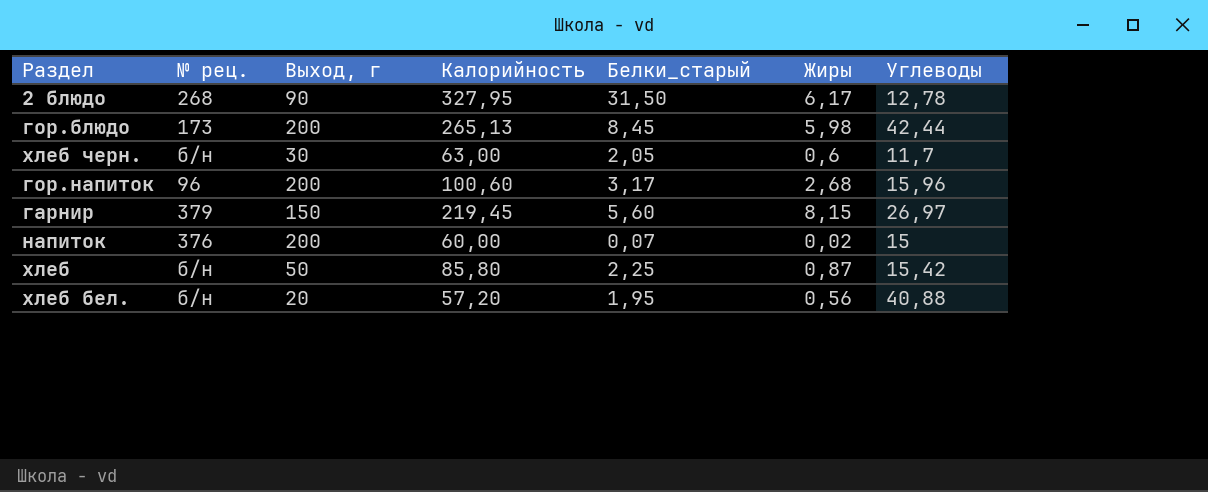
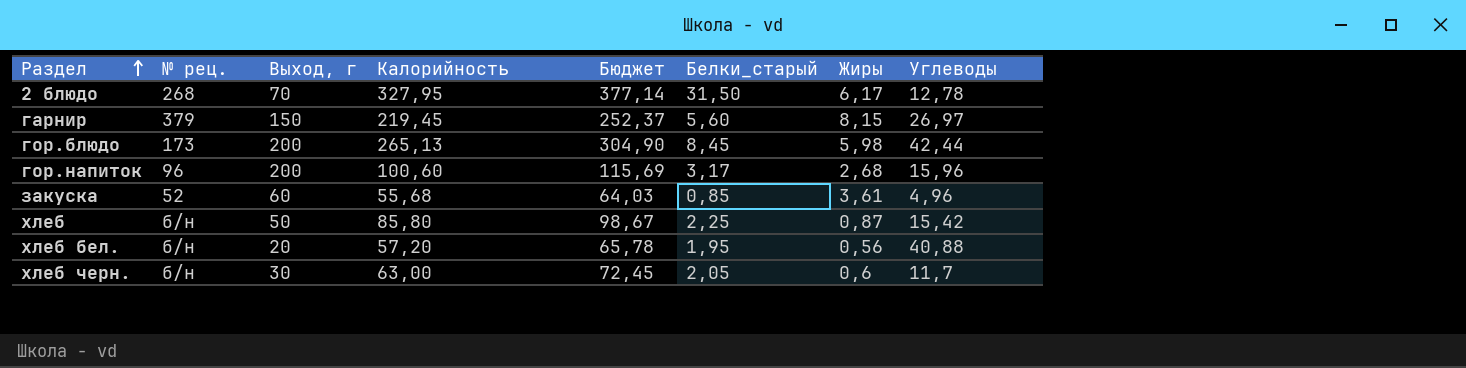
row order: none -> Раздел ascending
column Бюджет | formula: none -> [Калорийность] * 1,15
row напиток: 376 | 200 | 60,00 | 0,07 | 0,02 | 15 -> none
2 блюдо | Выход, г: 90 -> 70
row закуска: none -> 52 | 60 | 55,68 | 64,03 | 0,85 | 3,61 | 4,96

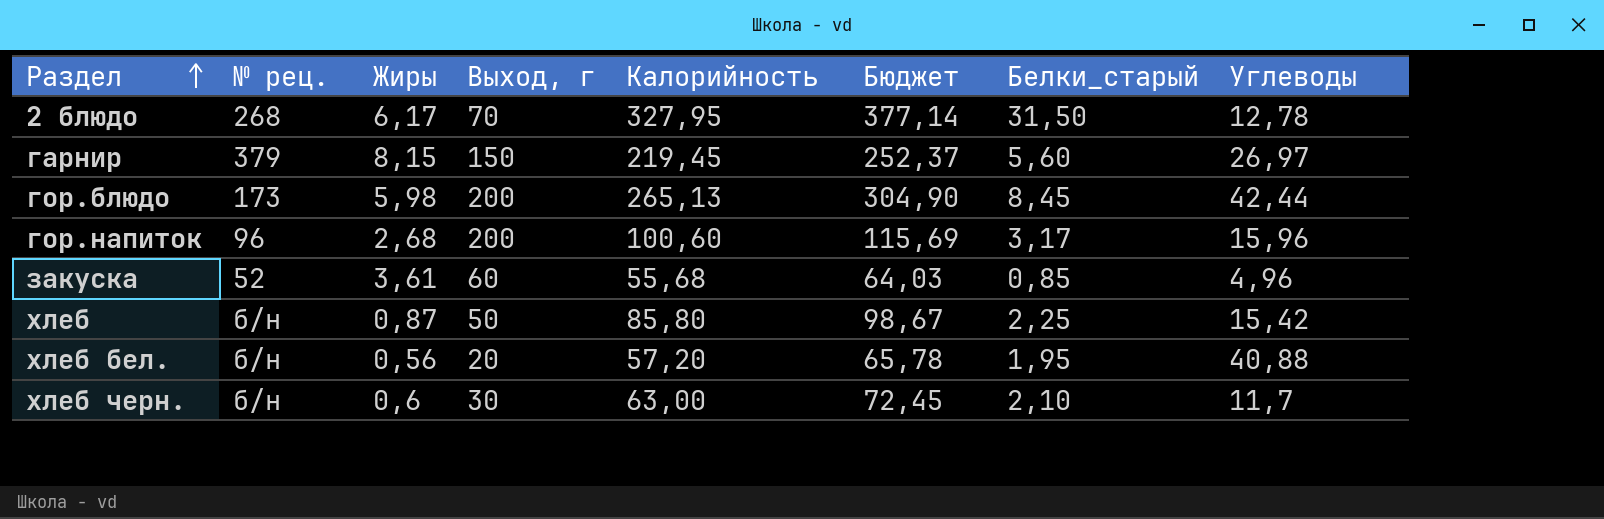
column Жиры | position: 7 -> 3
хлеб черн. | Белки_старый: 2,05 -> 2,10

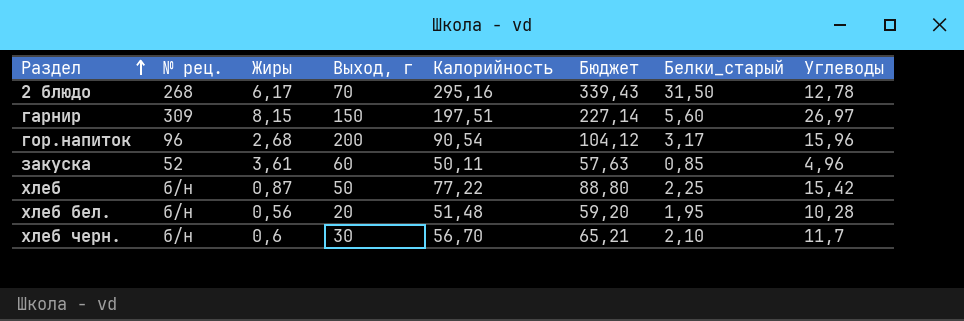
row гор.блюдо: 173 | 5,98 | 200 | 265,13 | 304,90 | 8,45 | 42,44 -> none
2 блюдо | Калорийность: 327,95 -> 295,16
2 блюдо | Бюджет: 377,14 -> 339,43
гарнир | № рец.: 379 -> 309
гарнир | Калорийность: 219,45 -> 197,51
гарнир | Бюджет: 252,37 -> 227,14
гор.напиток | Калорийность: 100,60 -> 90,54
гор.напиток | Бюджет: 115,69 -> 104,12
закуска | Калорийность: 55,68 -> 50,11
закуска | Бюджет: 64,03 -> 57,63
хлеб | Калорийность: 85,80 -> 77,22
хлеб | Бюджет: 98,67 -> 88,80
хлеб бел. | Калорийность: 57,20 -> 51,48
хлеб бел. | Бюджет: 65,78 -> 59,20
хлеб бел. | Углеводы: 40,88 -> 10,28
хлеб черн. | Калорийность: 63,00 -> 56,70
хлеб черн. | Бюджет: 72,45 -> 65,21

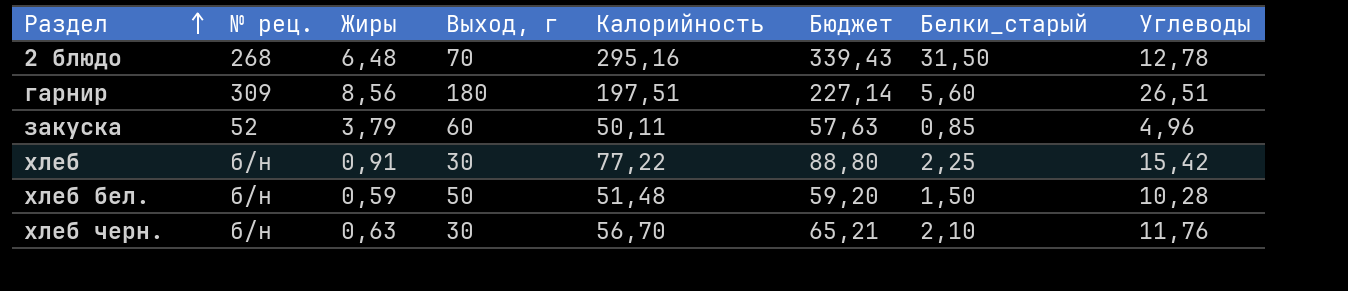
row гор.напиток: 96 | 2,68 | 200 | 90,54 | 104,12 | 3,17 | 15,96 -> none
2 блюдо | Жиры: 6,17 -> 6,48
гарнир | Жиры: 8,15 -> 8,56
гарнир | Выход, г: 150 -> 180
гарнир | Углеводы: 26,97 -> 26,51
закуска | Жиры: 3,61 -> 3,79
хлеб | Жиры: 0,87 -> 0,91
хлеб | Выход, г: 50 -> 30
хлеб бел. | Жиры: 0,56 -> 0,59
хлеб бел. | Выход, г: 20 -> 50
хлеб бел. | Белки_старый: 1,95 -> 1,50
хлеб черн. | Жиры: 0,6 -> 0,63
хлеб черн. | Углеводы: 11,7 -> 11,76

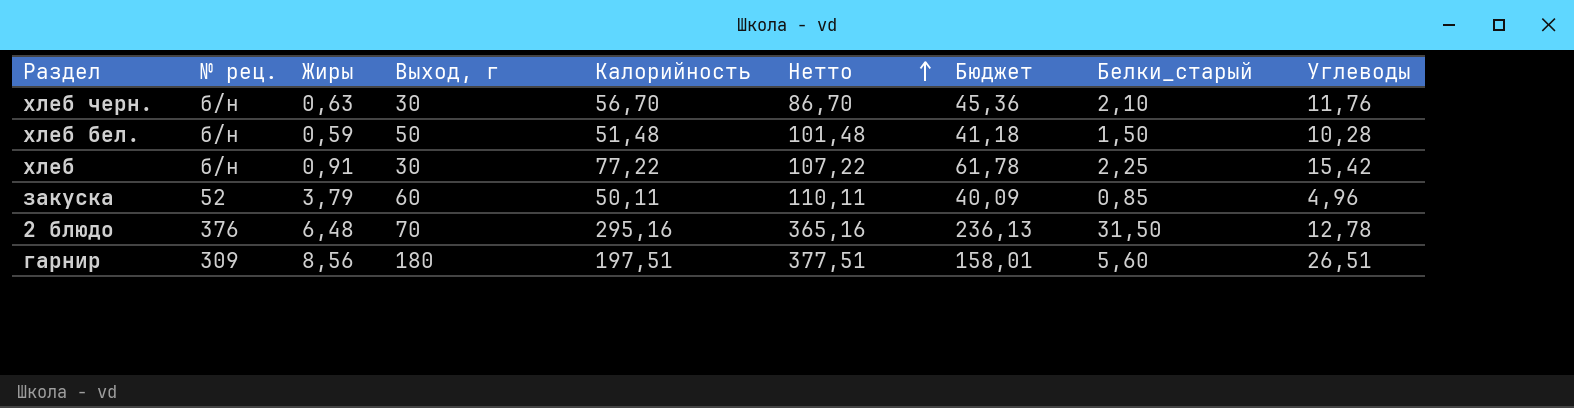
row order: Раздел ascending -> Нетто ascending
column Нетто | formula: none -> [Выход, г] + [Калорийность]
column Бюджет | formula: [Калорийность] * 1,15 -> [Калорийность] * 0,8
2 блюдо | № рец.: 268 -> 376

